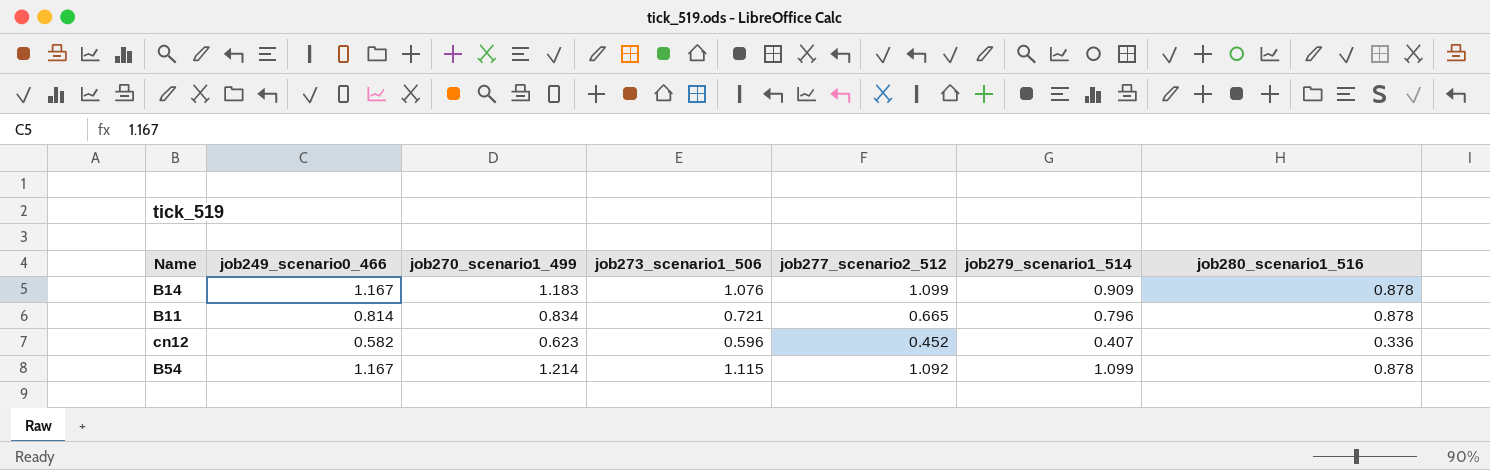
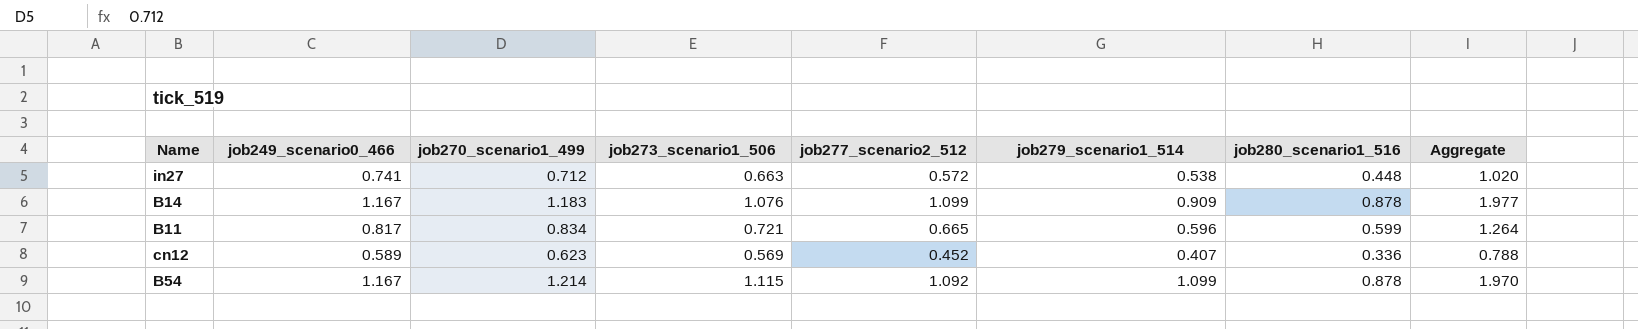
column Aggregate | formula: none -> [job277_scenario2_512] + [job280_scenario1_516]
row in27: none -> 0.741 | 0.712 | 0.663 | 0.572 | 0.538 | 0.448 | 1.020
B11 | job249_scenario0_466: 0.814 -> 0.817
B11 | job279_scenario1_514: 0.796 -> 0.596
B11 | job280_scenario1_516: 0.878 -> 0.599
cn12 | job249_scenario0_466: 0.582 -> 0.589
cn12 | job273_scenario1_506: 0.596 -> 0.569

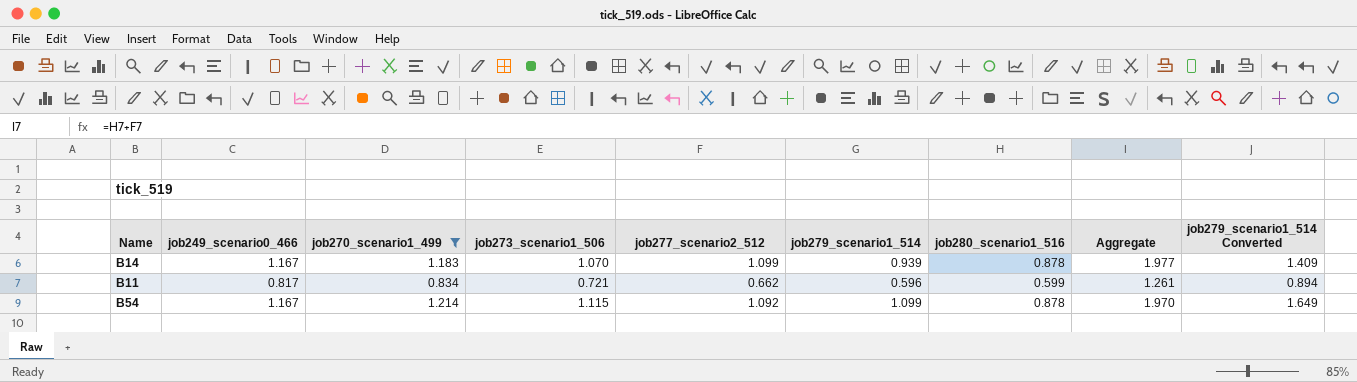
filter: none -> job270_scenario1_499 >= 0.834
column job279_scenario1_514 Converted | formula: none -> [job279_scenario1_514] * 1.5
B14 | job273_scenario1_506: 1.076 -> 1.070
B14 | job279_scenario1_514: 0.909 -> 0.939
B11 | job277_scenario2_512: 0.665 -> 0.662
B11 | Aggregate: 1.264 -> 1.261

